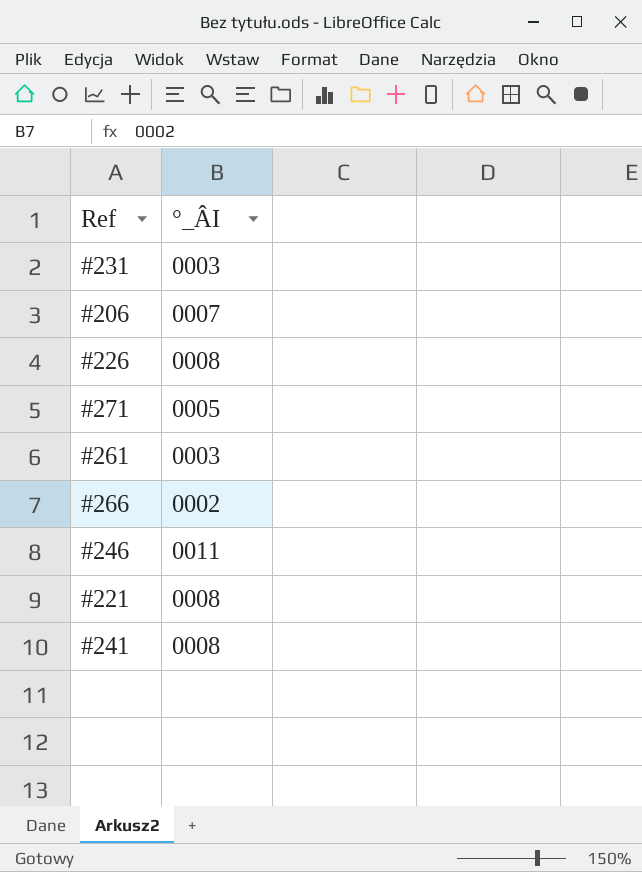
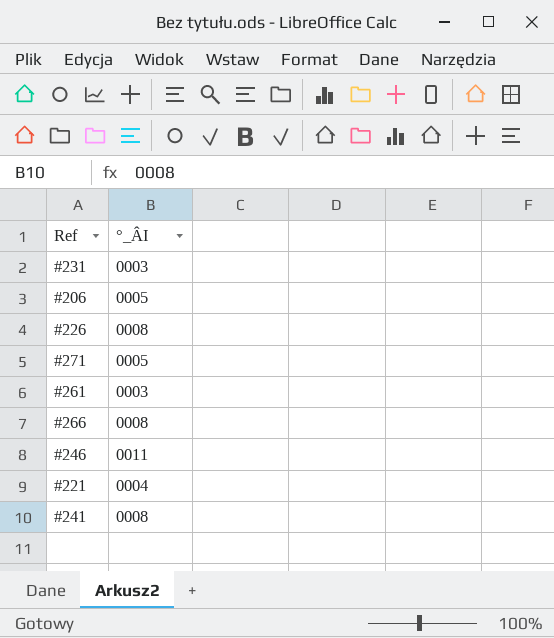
#206 | °_ÂI: 0007 -> 0005
#266 | °_ÂI: 0002 -> 0008
#221 | °_ÂI: 0008 -> 0004

